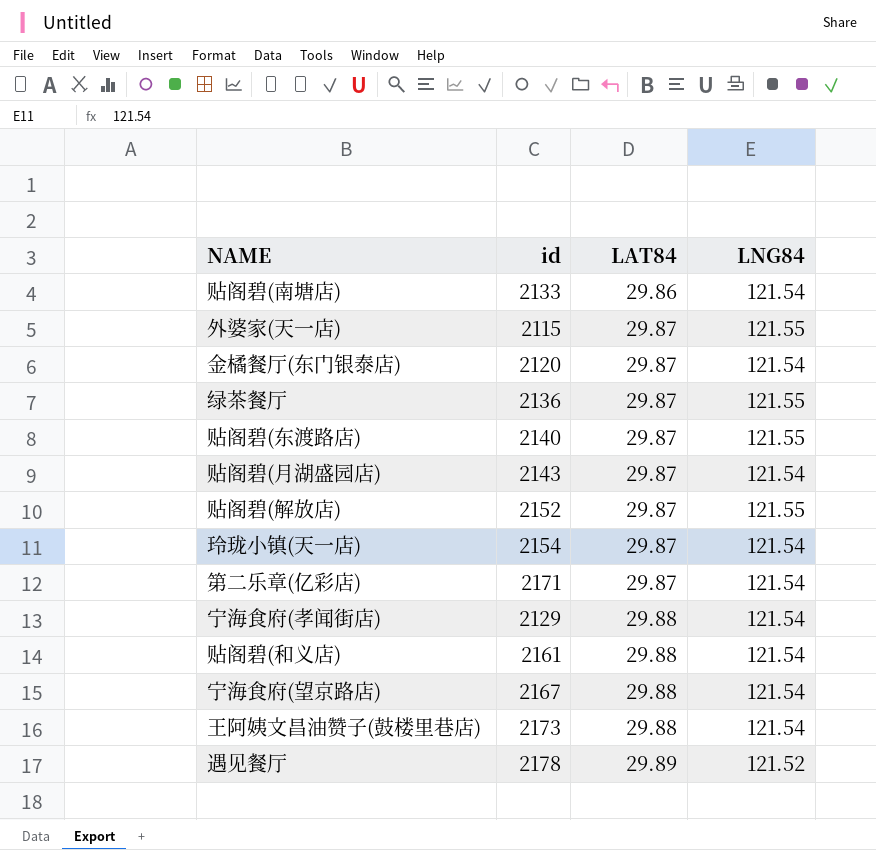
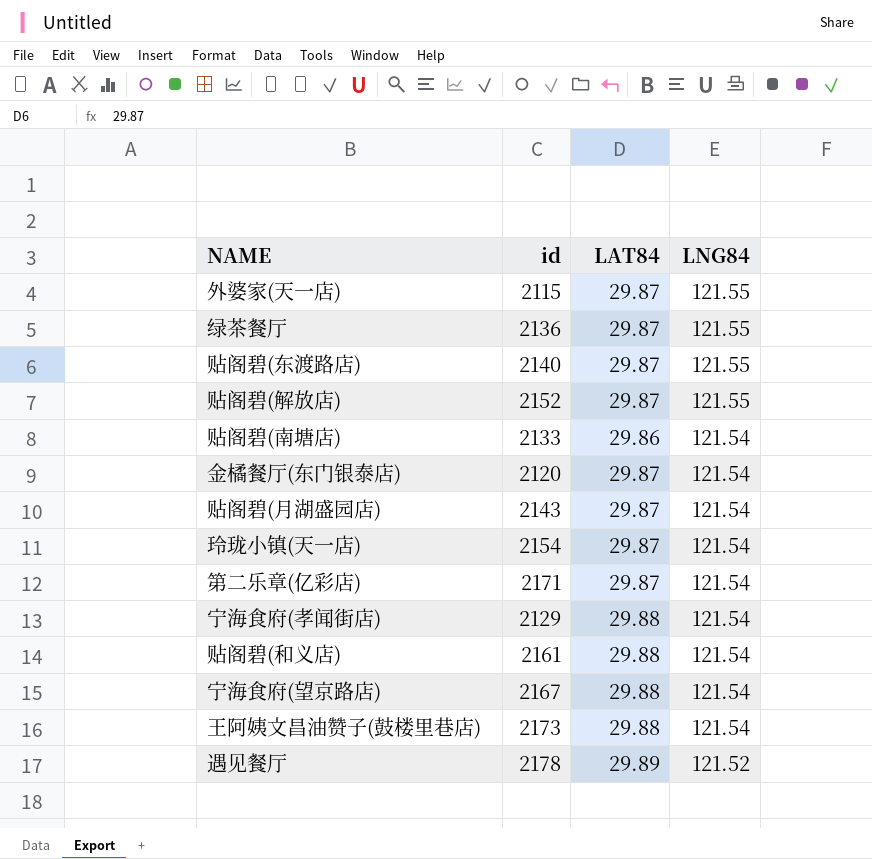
row order: LAT84 ascending -> LNG84 descending

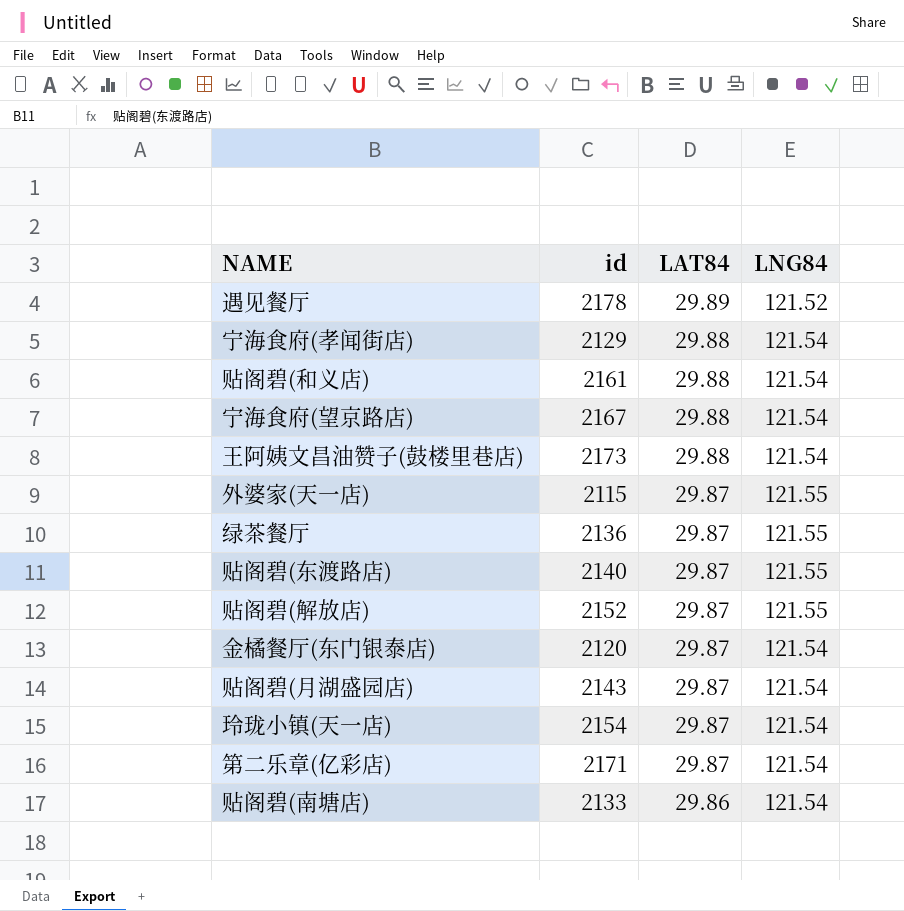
row order: LNG84 descending -> LAT84 descending

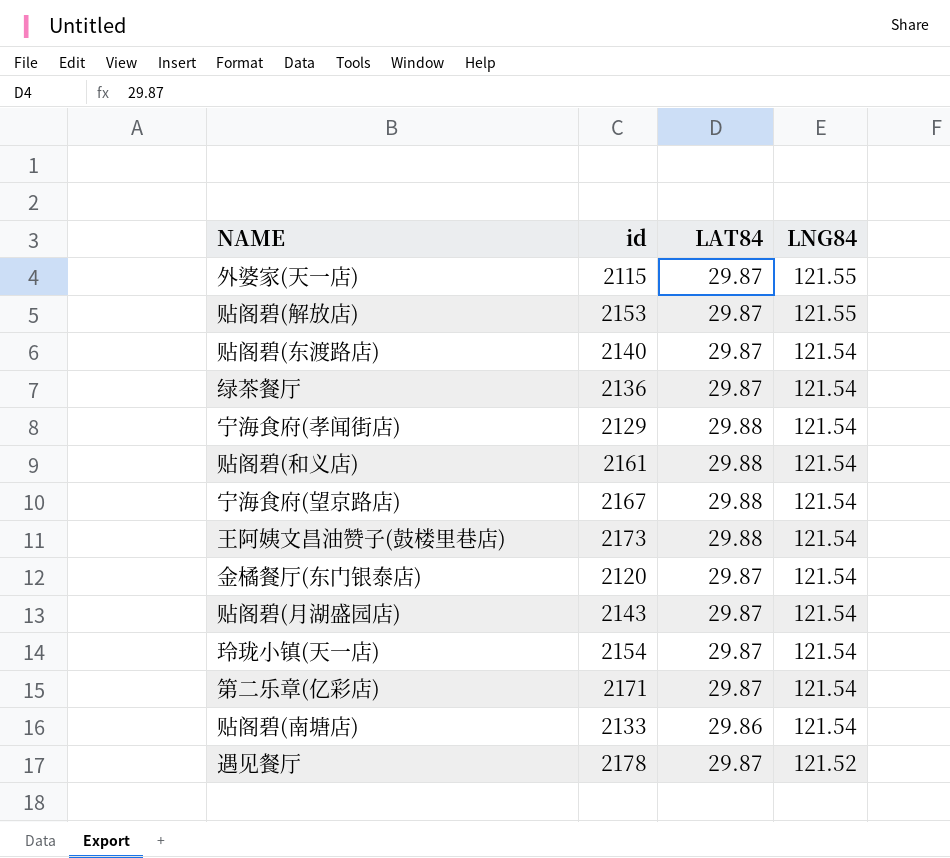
row order: LAT84 descending -> LNG84 descending
贴阁碧(解放店) | id: 2152 -> 2153
贴阁碧(东渡路店) | LNG84: 121.55 -> 121.54
绿茶餐厅 | LNG84: 121.55 -> 121.54
遇见餐厅 | LAT84: 29.89 -> 29.87

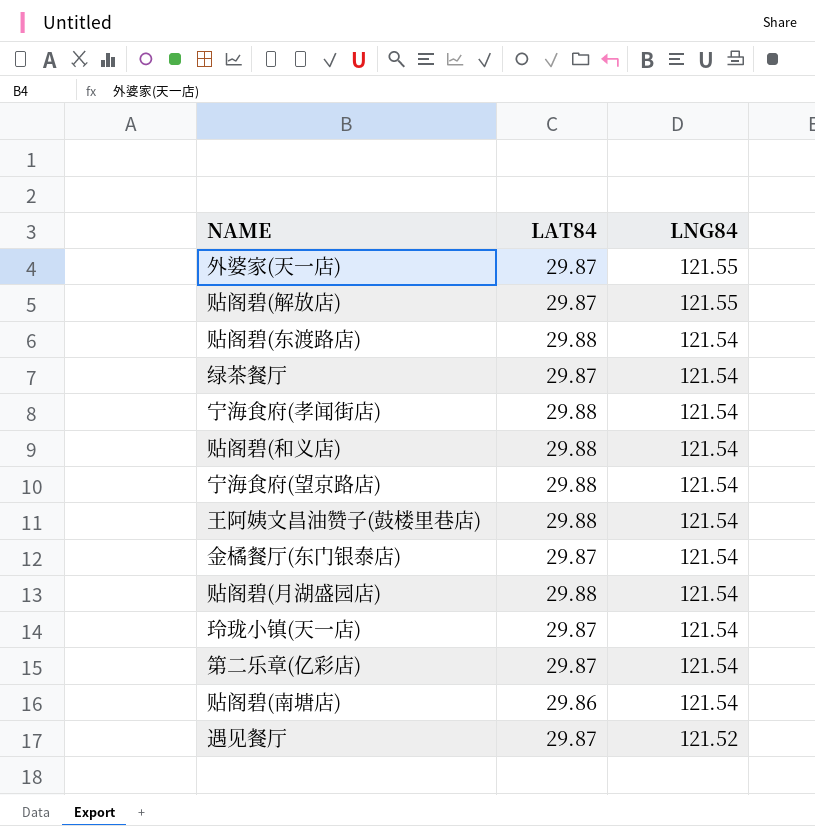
column id | position: 2 -> none
贴阁碧(东渡路店) | LAT84: 29.87 -> 29.88
贴阁碧(月湖盛园店) | LAT84: 29.87 -> 29.88

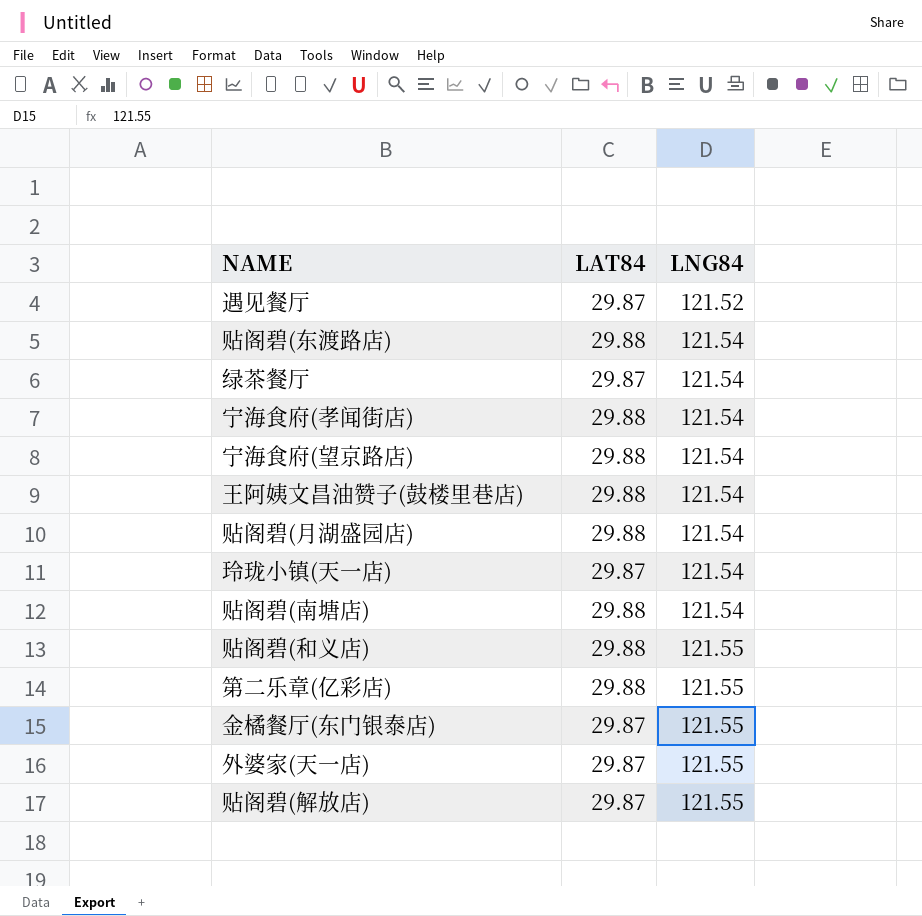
row order: LNG84 descending -> LNG84 ascending
贴阁碧(南塘店) | LAT84: 29.86 -> 29.88
贴阁碧(和义店) | LNG84: 121.54 -> 121.55
第二乐章(亿彩店) | LAT84: 29.87 -> 29.88
第二乐章(亿彩店) | LNG84: 121.54 -> 121.55
金橘餐厅(东门银泰店) | LNG84: 121.54 -> 121.55

